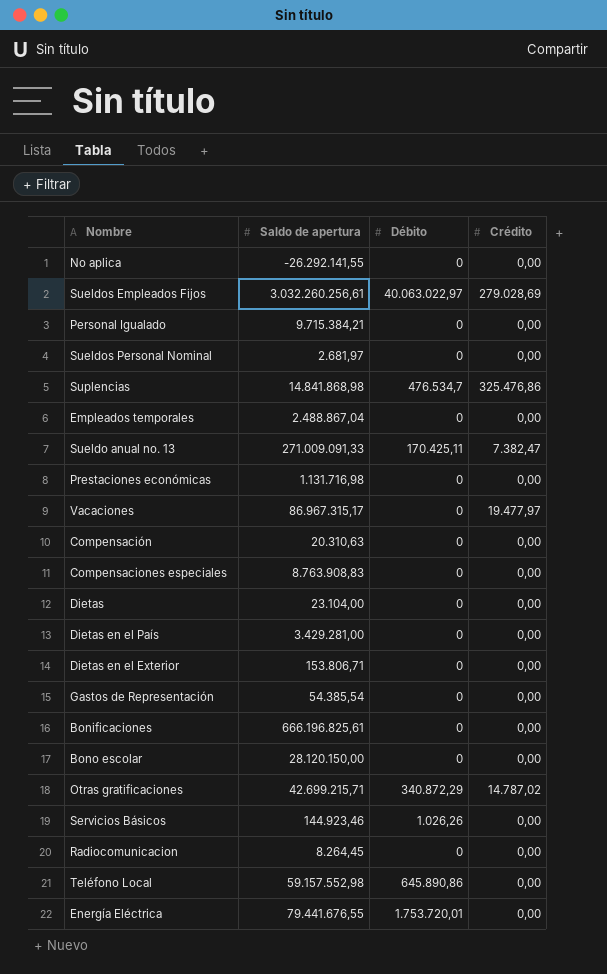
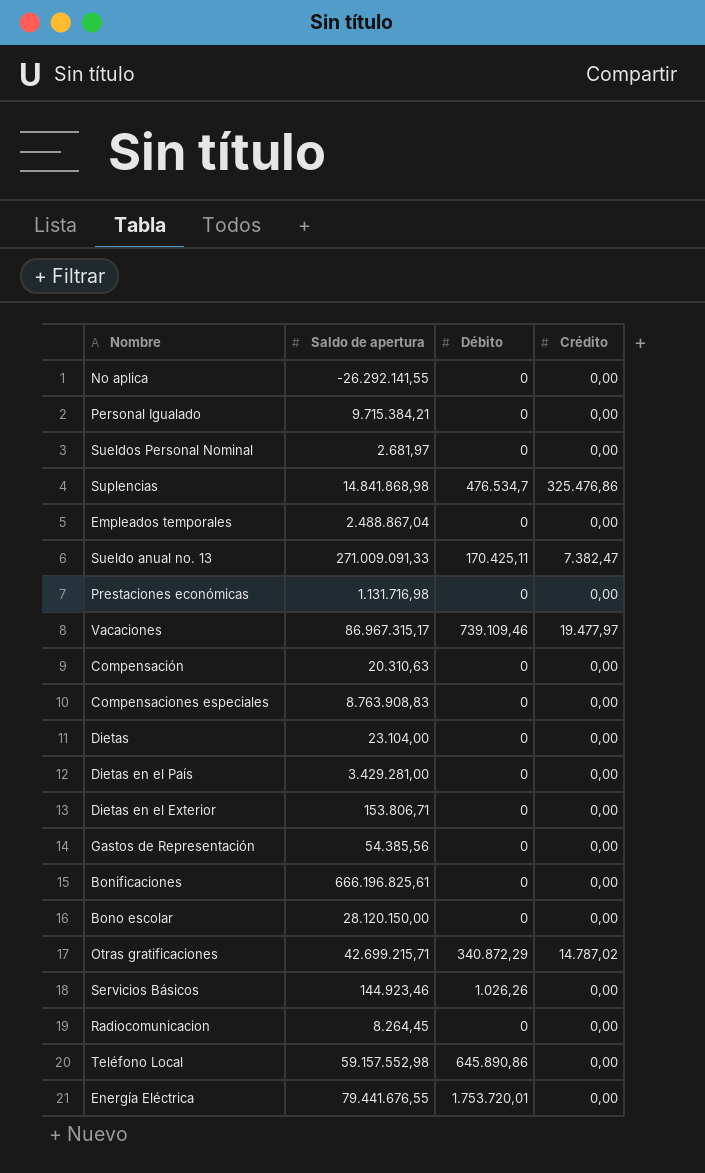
row Sueldos Empleados Fijos: 3.032.260.256,61 | 40.063.022,97 | 279.028,69 -> none
Vacaciones | Débito: 0 -> 739.109,46
Gastos de Representación | Saldo de apertura: 54.385,54 -> 54.385,56

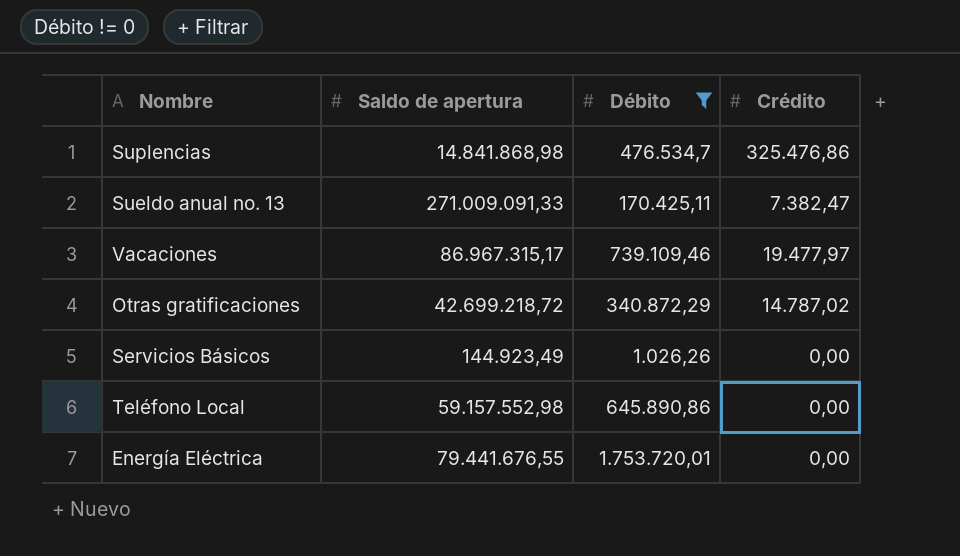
filter: none -> Débito != 0
Otras gratificaciones | Saldo de apertura: 42.699.215,71 -> 42.699.218,72
Servicios Básicos | Saldo de apertura: 144.923,46 -> 144.923,49

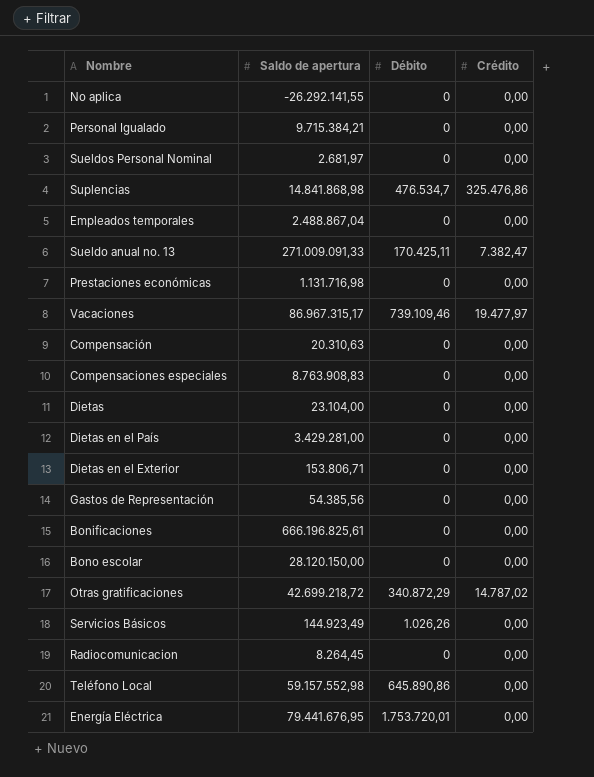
filter: Débito != 0 -> none
Energía Eléctrica | Saldo de apertura: 79.441.676,55 -> 79.441.676,95

